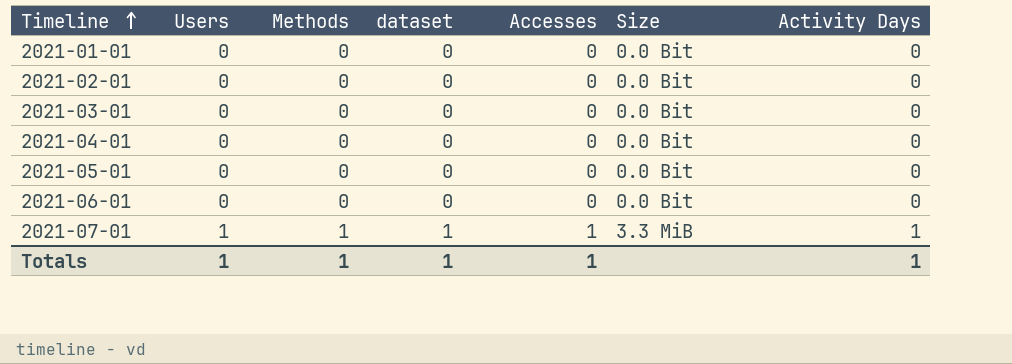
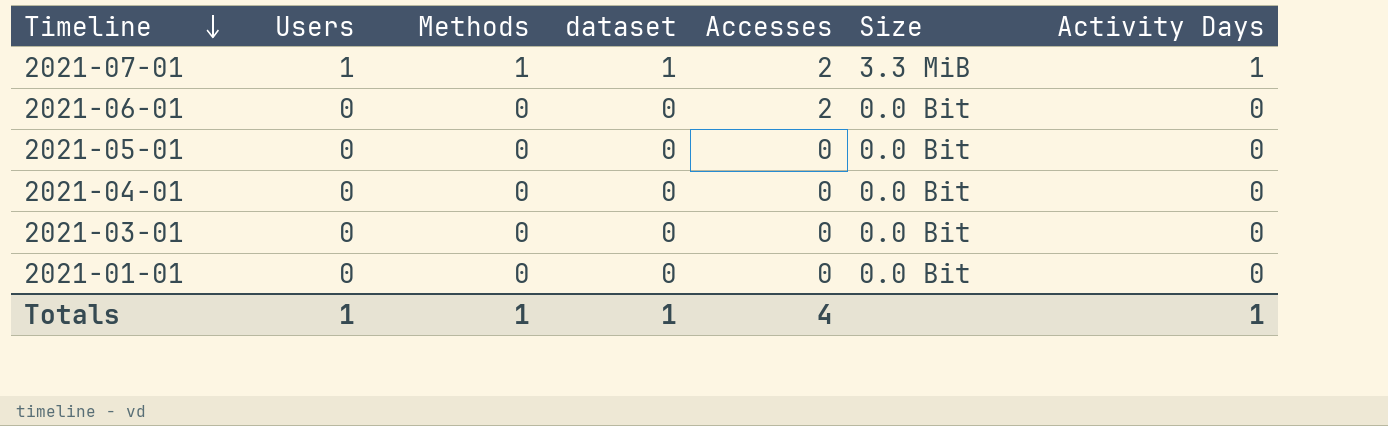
row order: Timeline ascending -> Timeline descending
row 2021-02-01: 0 | 0 | 0 | 0 | 0.0 Bit | 0 -> none
2021-07-01 | Accesses: 1 -> 2
2021-06-01 | Accesses: 0 -> 2
Totals | Accesses: 1 -> 4

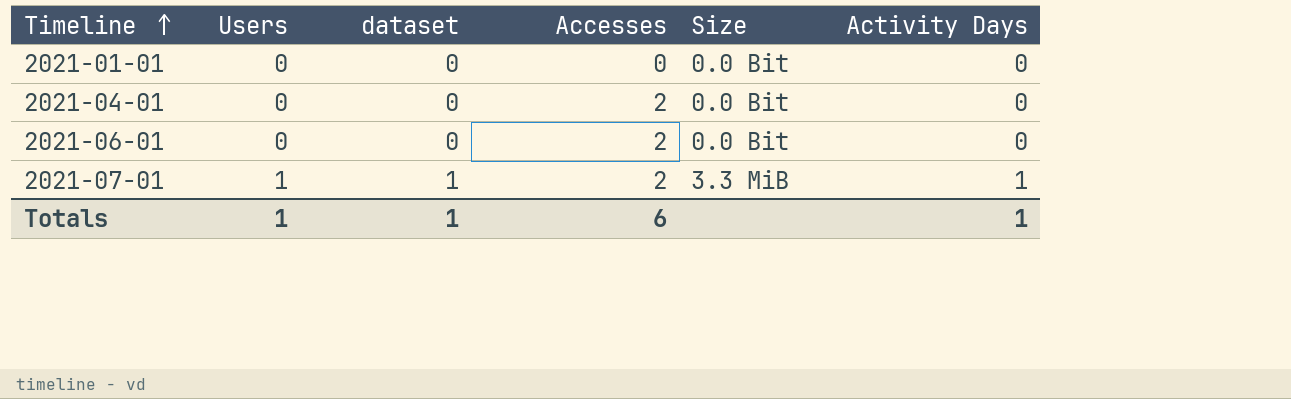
row order: Timeline descending -> Timeline ascending
column Methods | position: 3 -> none
row 2021-05-01: 0 | 0 | 0 | 0 | 0.0 Bit | 0 -> none
row 2021-03-01: 0 | 0 | 0 | 0 | 0.0 Bit | 0 -> none
2021-04-01 | Accesses: 0 -> 2
Totals | Accesses: 4 -> 6

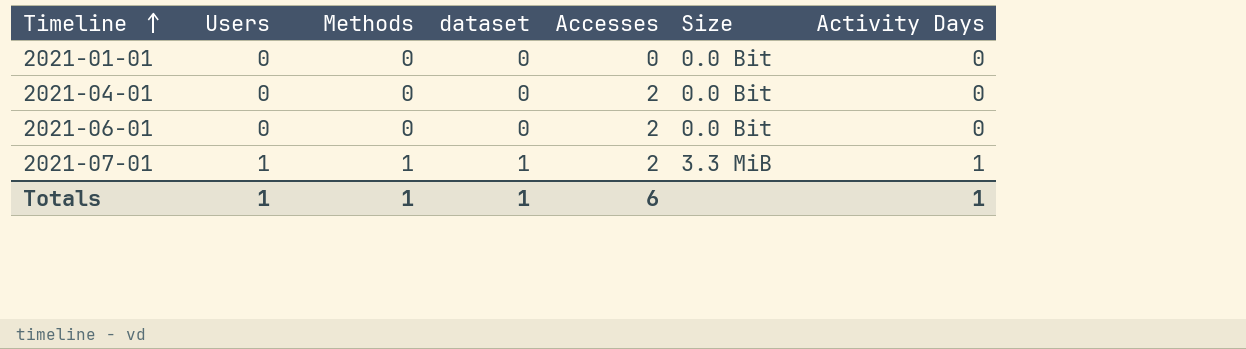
column Methods | position: none -> 3

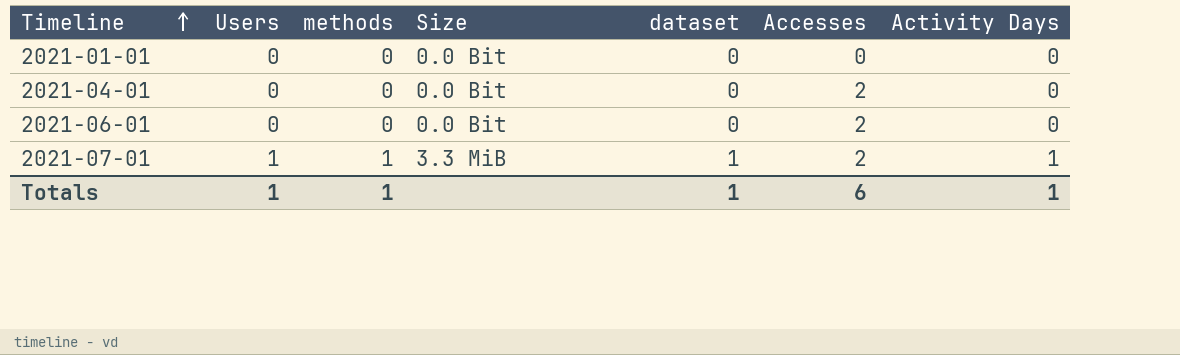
column name: Methods -> methods
column Size | position: 6 -> 4

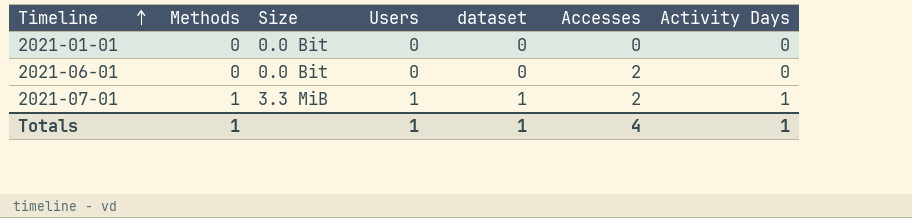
column name: methods -> Methods
column Users | position: 2 -> 4
row 2021-04-01: 0 | 0 | 0.0 Bit | 0 | 2 | 0 -> none
Totals | Accesses: 6 -> 4

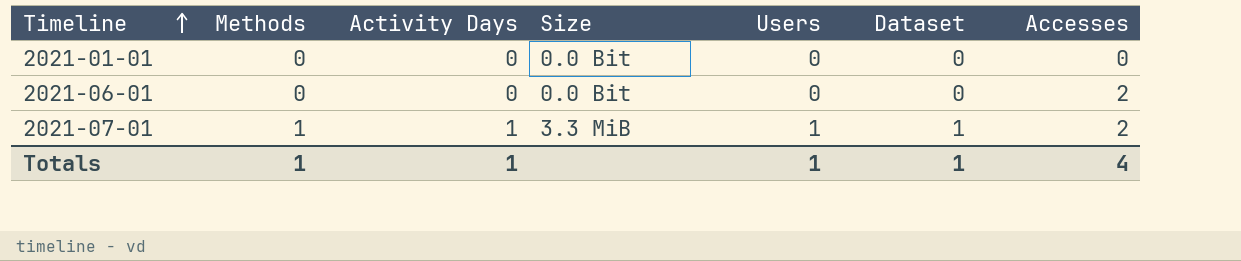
column Activity Days | position: 7 -> 3
column name: dataset -> Dataset

